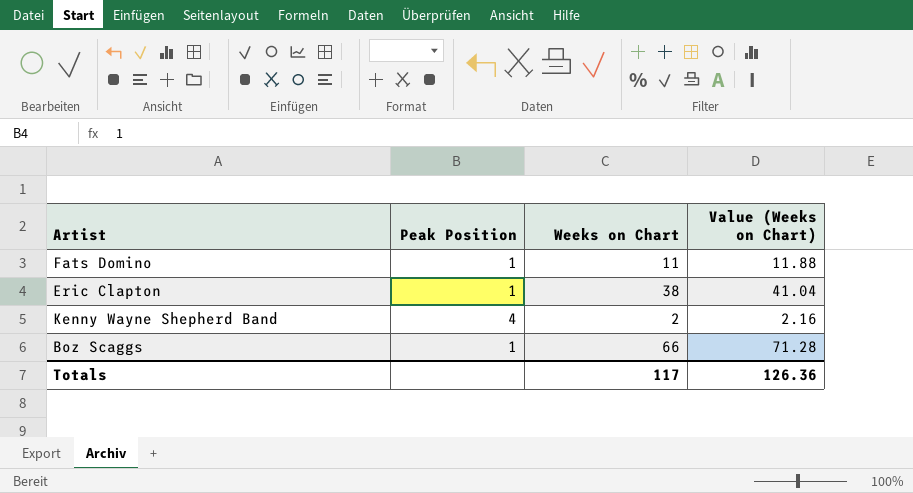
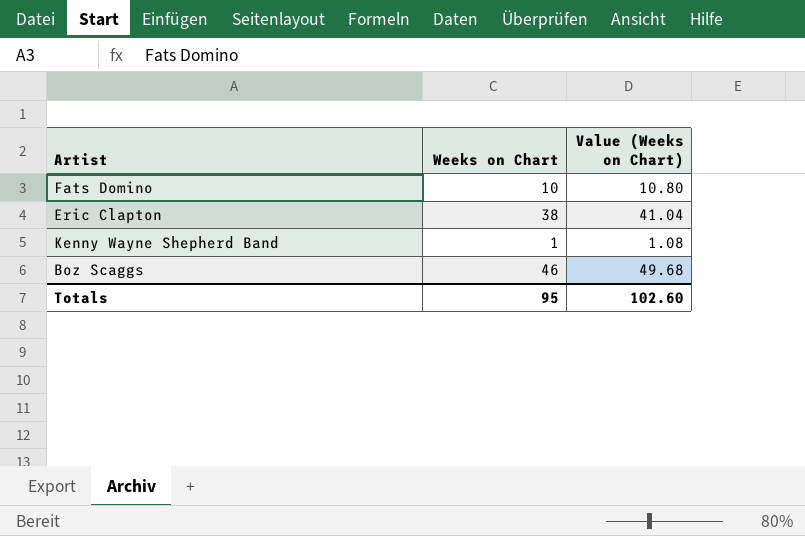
column Peak Position | position: 2 -> none
Fats Domino | Weeks on Chart: 11 -> 10
Fats Domino | Value (Weeks on Chart): 11.88 -> 10.80
Kenny Wayne Shepherd Band | Weeks on Chart: 2 -> 1
Kenny Wayne Shepherd Band | Value (Weeks on Chart): 2.16 -> 1.08
Boz Scaggs | Weeks on Chart: 66 -> 46
Boz Scaggs | Value (Weeks on Chart): 71.28 -> 49.68
Totals | Weeks on Chart: 117 -> 95
Totals | Value (Weeks on Chart): 126.36 -> 102.60

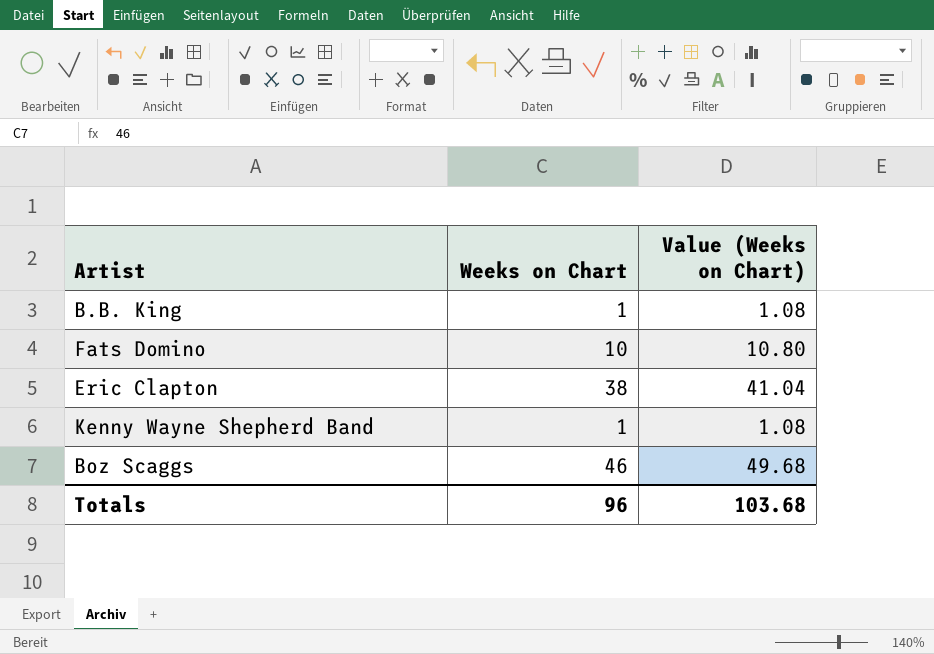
row B.B. King: none -> 1 | 1.08
Totals | Weeks on Chart: 95 -> 96
Totals | Value (Weeks on Chart): 102.60 -> 103.68

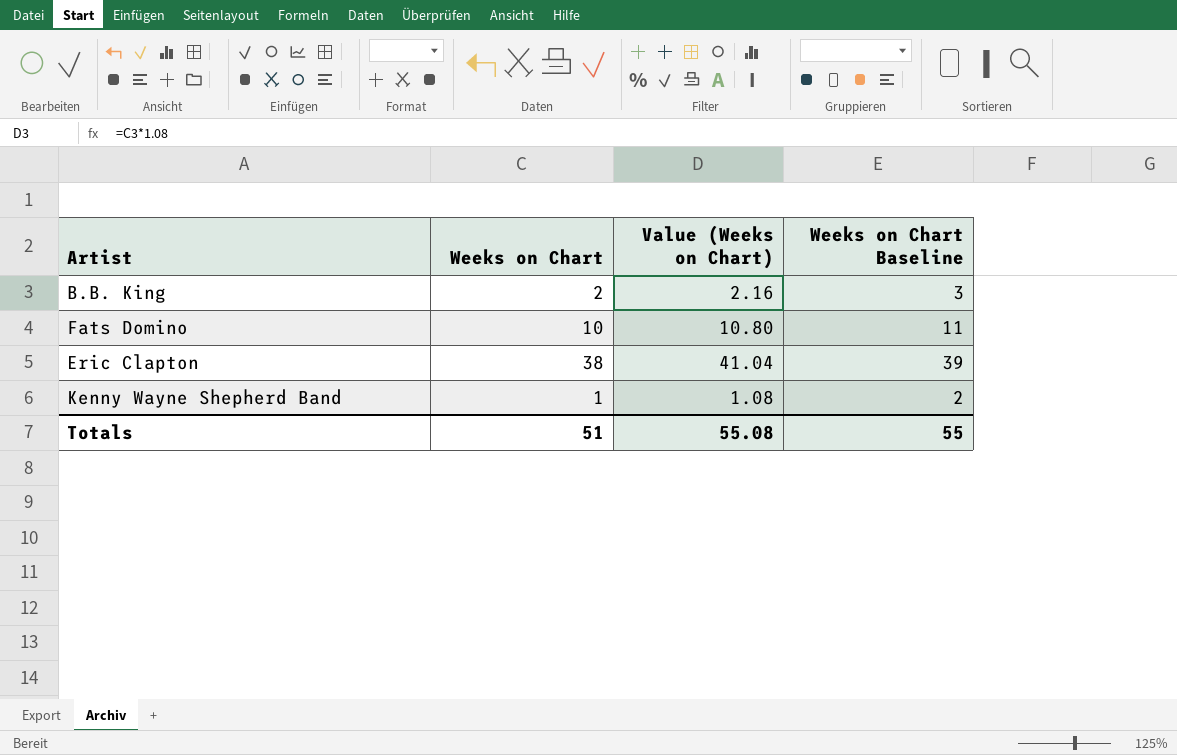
column Weeks on Chart Baseline | formula: none -> [Weeks on Chart] + 1
row Boz Scaggs: 46 | 49.68 -> none
B.B. King | Weeks on Chart: 1 -> 2
B.B. King | Value (Weeks on Chart): 1.08 -> 2.16
Totals | Weeks on Chart: 96 -> 51
Totals | Value (Weeks on Chart): 103.68 -> 55.08

